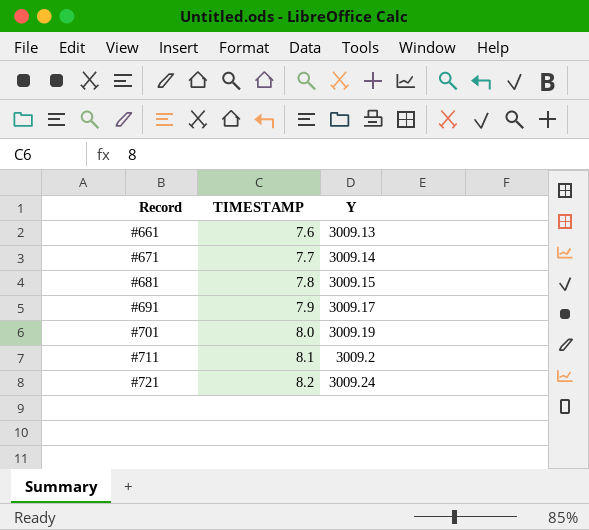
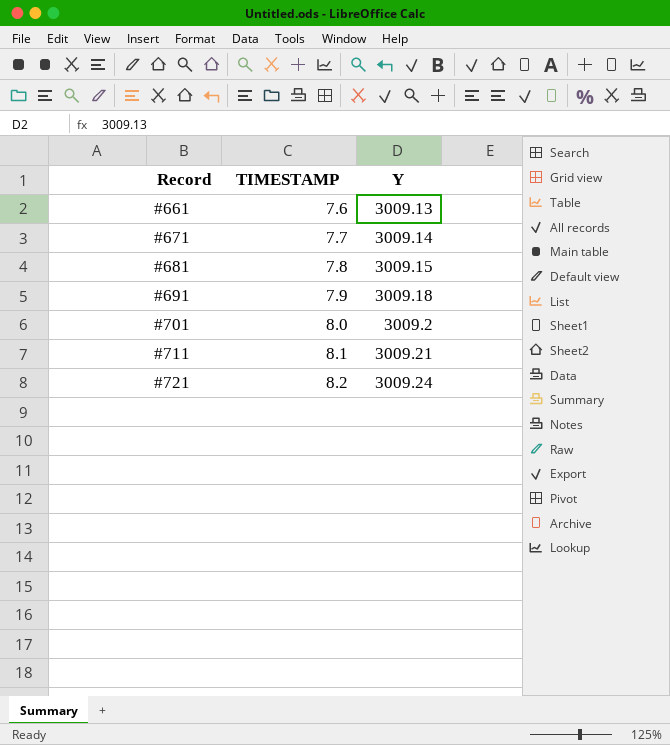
#691 | Y: 3009.17 -> 3009.18
#701 | Y: 3009.19 -> 3009.2
#711 | Y: 3009.2 -> 3009.21

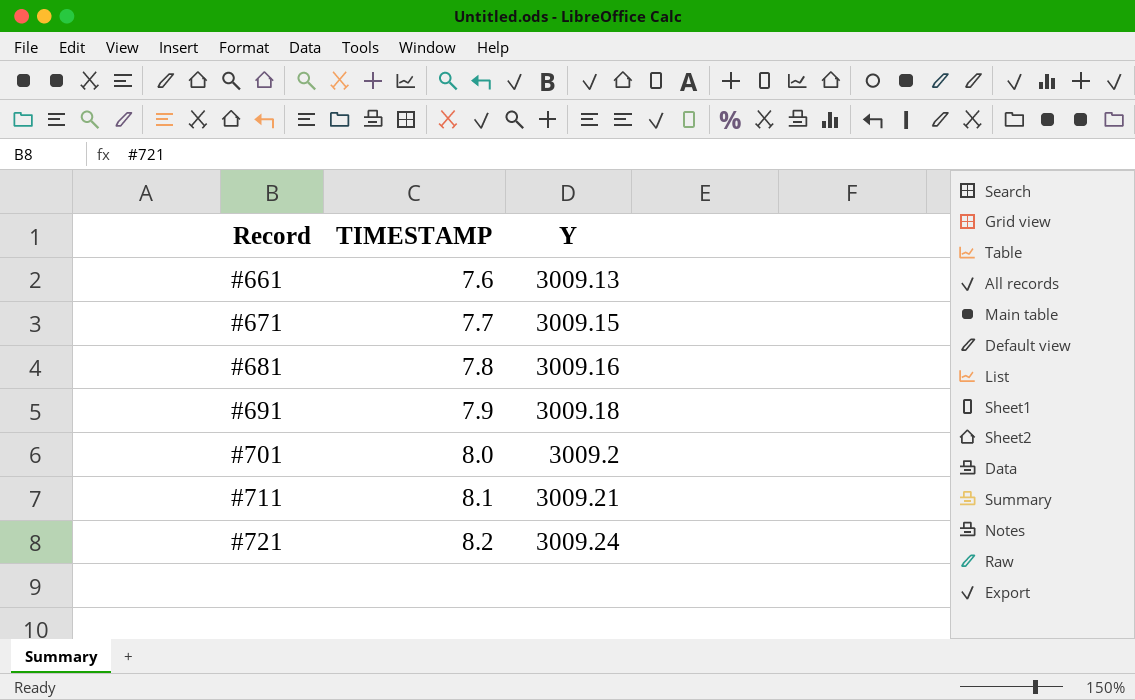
#671 | Y: 3009.14 -> 3009.15
#681 | Y: 3009.15 -> 3009.16

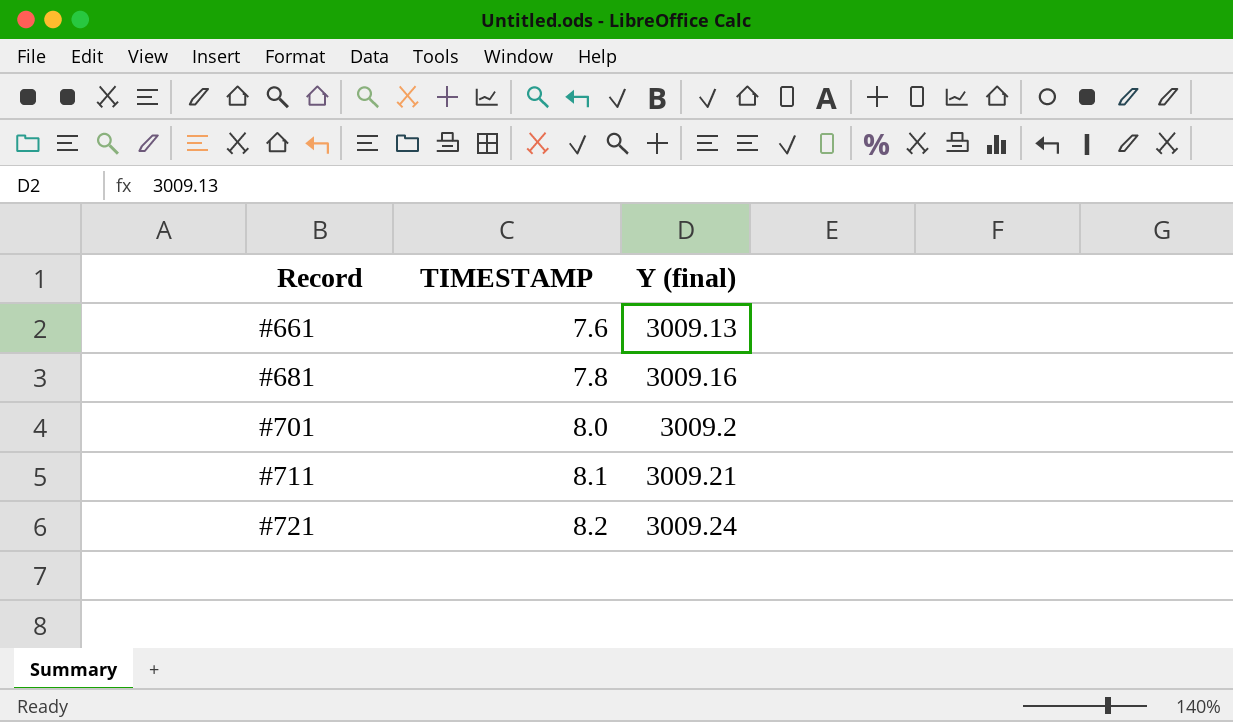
column name: Y -> Y (final)
row #671: 7.7 | 3009.15 -> none
row #691: 7.9 | 3009.18 -> none

